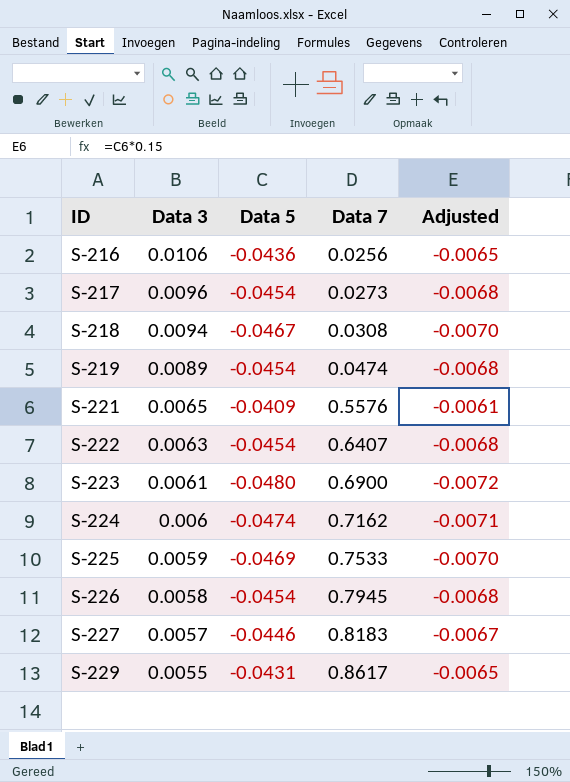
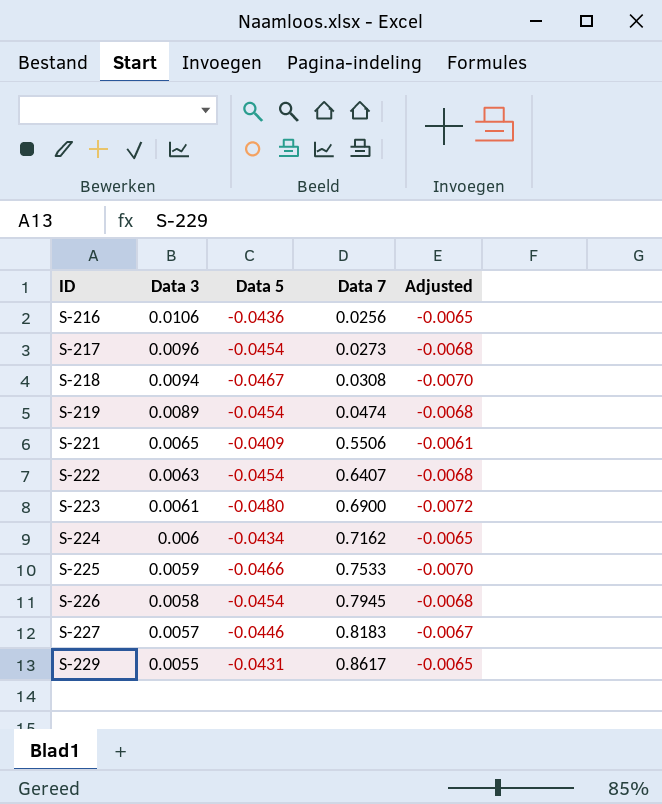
S-221 | Data 7: 0.5576 -> 0.5506
S-224 | Data 5: -0.0474 -> -0.0434
S-224 | Adjusted: -0.0071 -> -0.0065
S-225 | Data 5: -0.0469 -> -0.0466

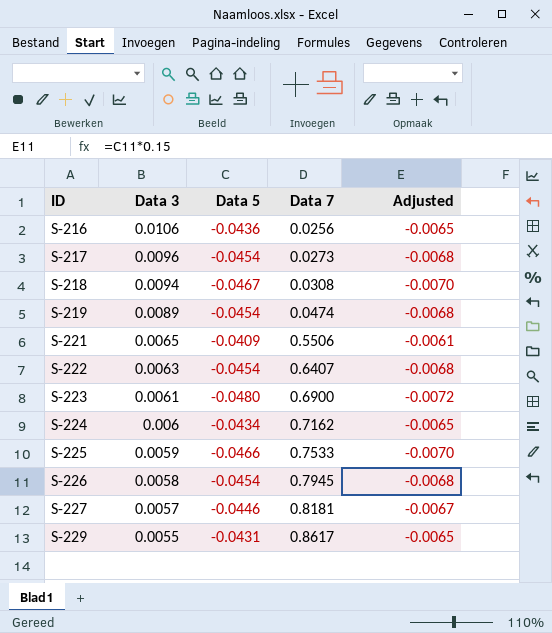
S-227 | Data 7: 0.8183 -> 0.8181

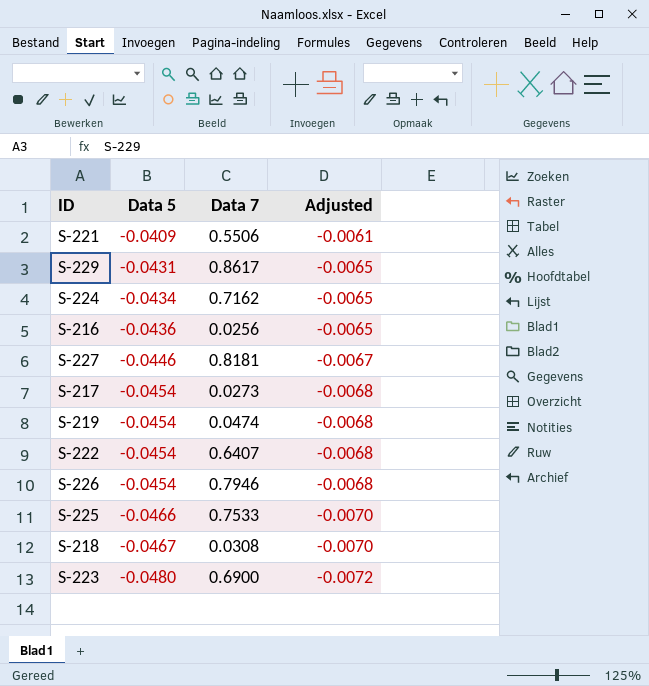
row order: ID ascending -> Data 5 descending
column Data 3 | position: 2 -> none
S-226 | Data 7: 0.7945 -> 0.7946

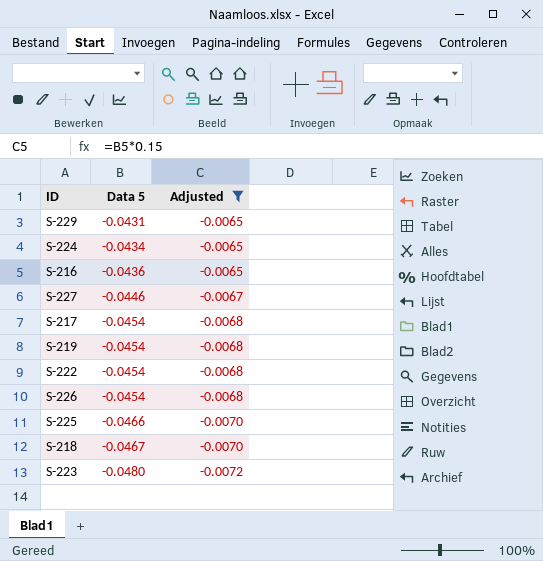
filter: none -> Adjusted != -0.0061
column Data 7 | position: 3 -> none

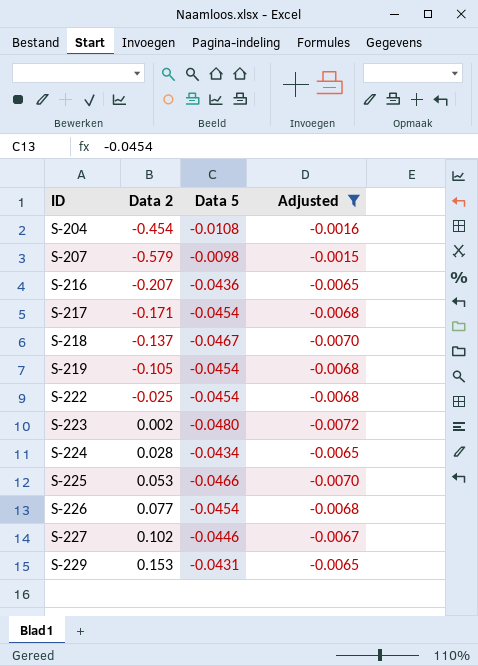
row order: Data 5 descending -> ID ascending
column Data 2 | position: none -> 2
row S-204: none -> -0.454 | -0.0108 | -0.0016
row S-207: none -> -0.579 | -0.0098 | -0.0015

